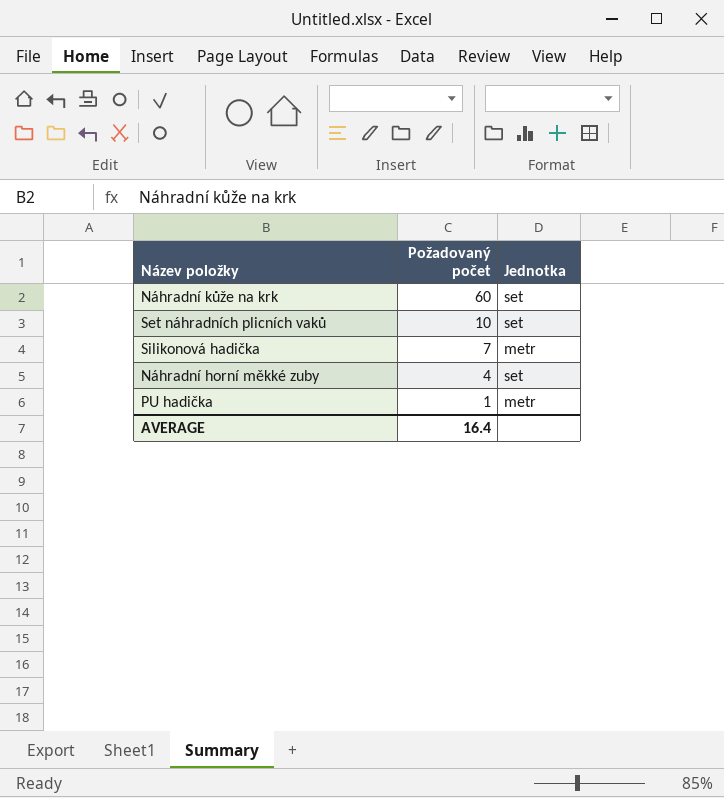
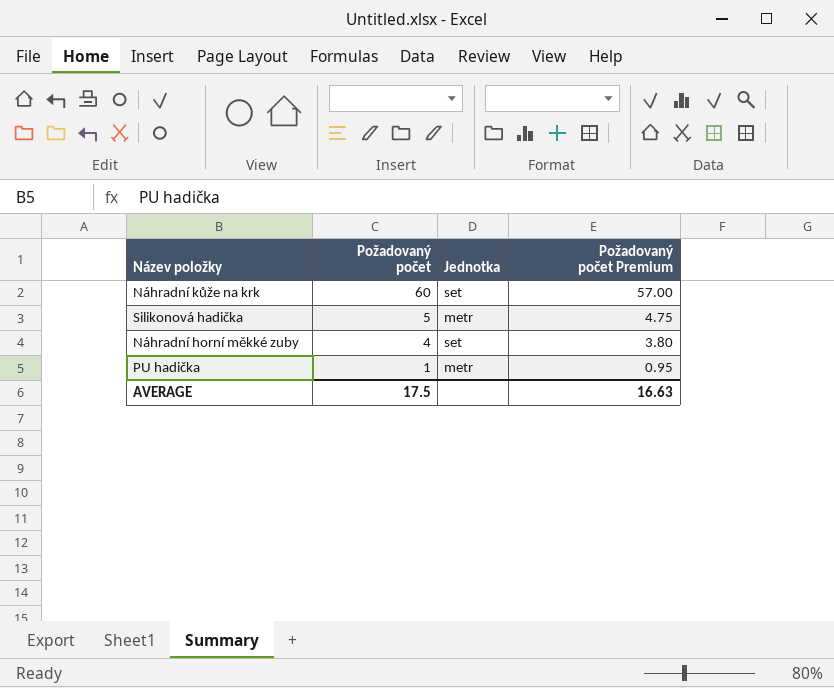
column Požadovaný počet Premium | formula: none -> [Požadovaný počet] * 0.95
row Set náhradních plicních vaků: 10 | set -> none
Silikonová hadička | Požadovaný počet: 7 -> 5
AVERAGE | Požadovaný počet: 16.4 -> 17.5

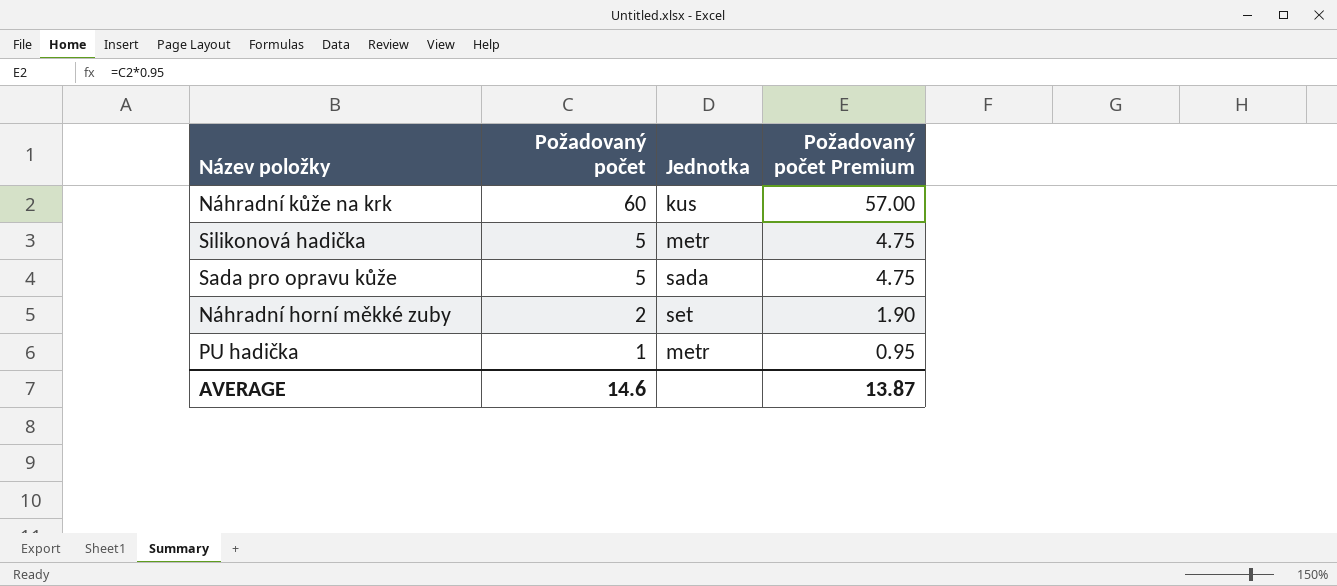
Náhradní kůže na krk | Jednotka: set -> kus
row Sada pro opravu kůže: none -> 5 | sada | 4.75
Náhradní horní měkké zuby | Požadovaný počet: 4 -> 2
Náhradní horní měkké zuby | Požadovaný počet Premium: 3.80 -> 1.90
AVERAGE | Požadovaný počet: 17.5 -> 14.6
AVERAGE | Požadovaný počet Premium: 16.63 -> 13.87

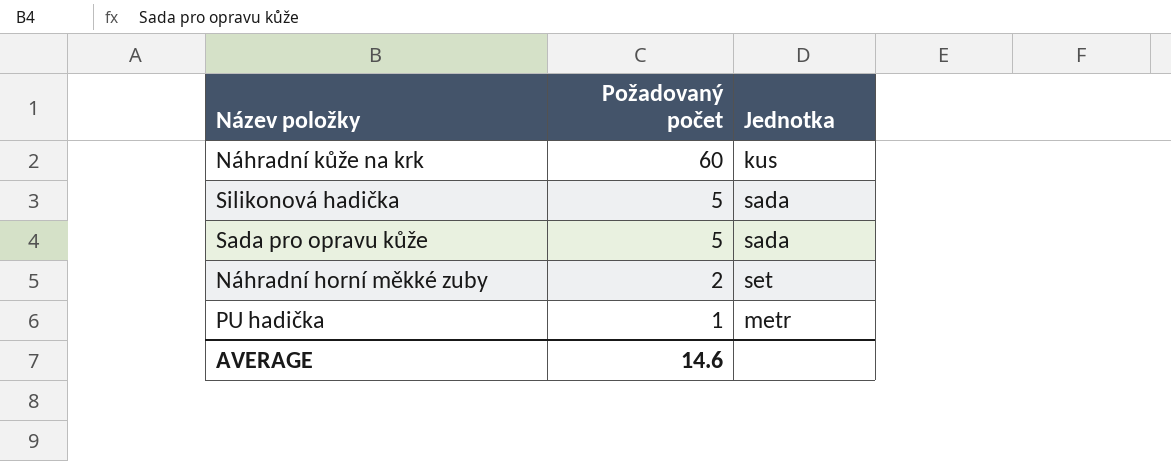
column Požadovaný počet Premium | formula: [Požadovaný počet] * 0.95 -> none
Silikonová hadička | Jednotka: metr -> sada

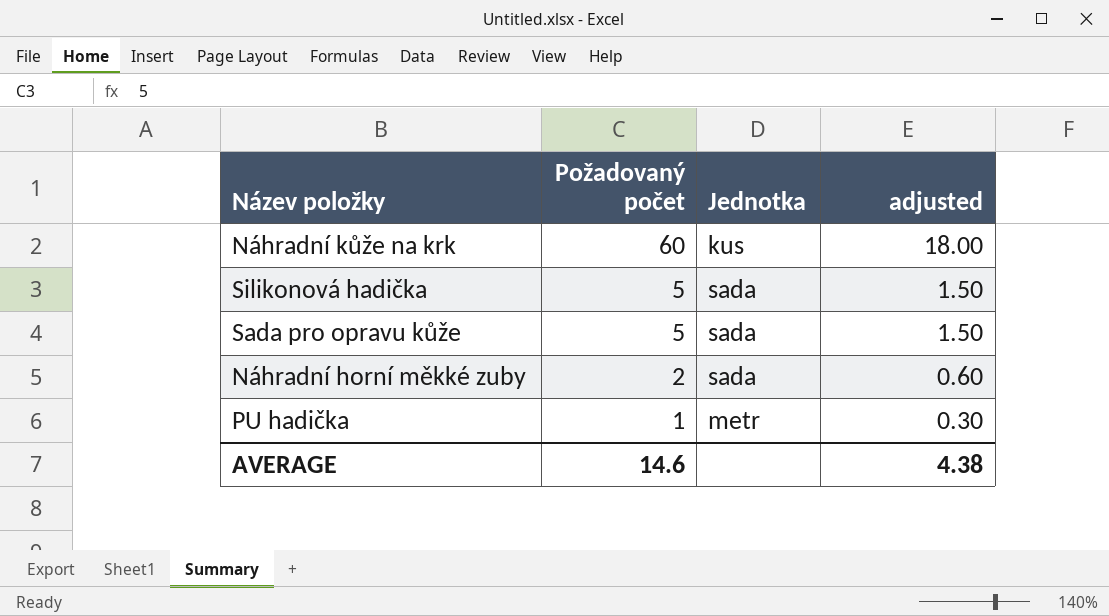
column adjusted | formula: none -> [Požadovaný počet] * 0.3
Náhradní horní měkké zuby | Jednotka: set -> sada

